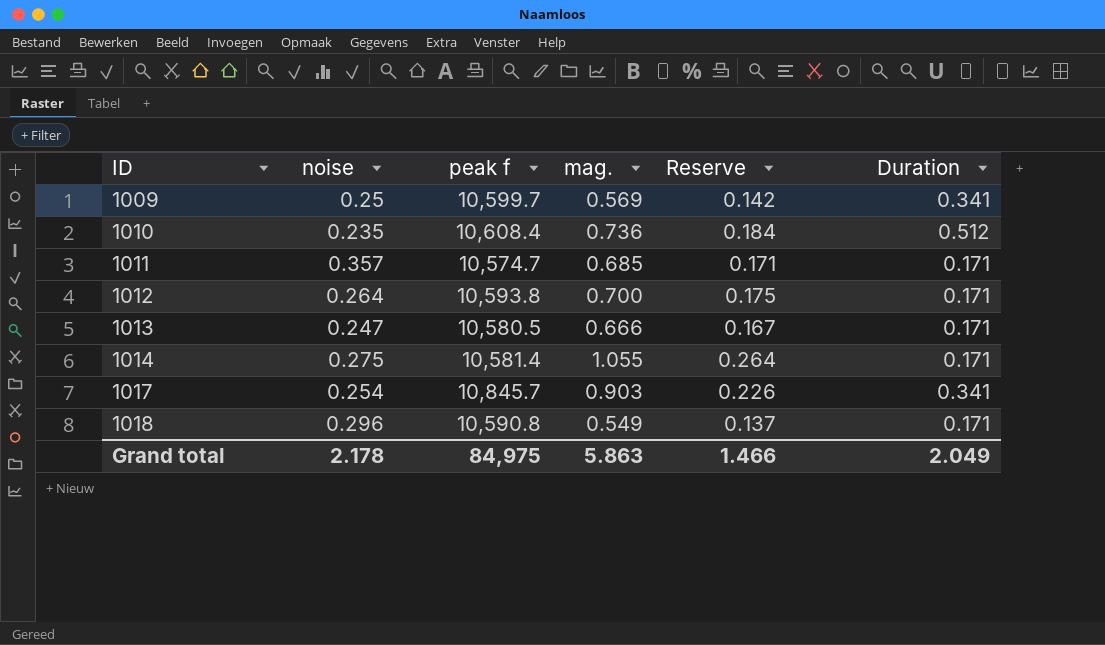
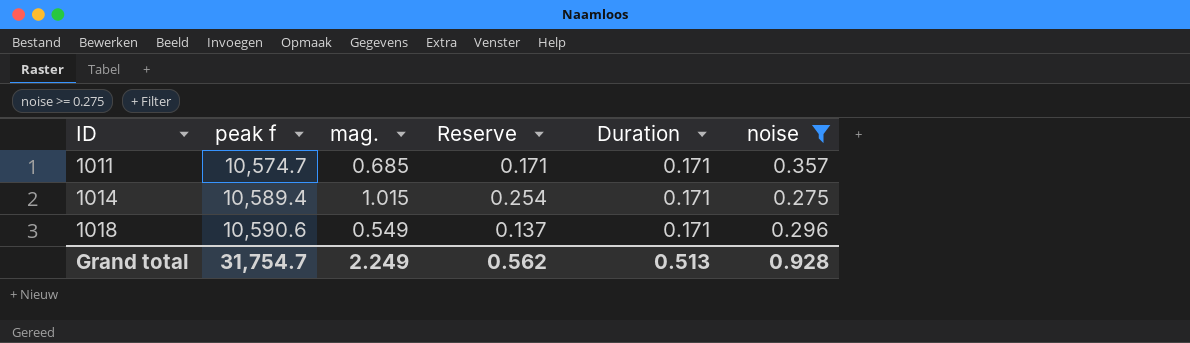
filter: none -> noise >= 0.275
column noise | position: 2 -> 6
1014 | peak f: 10,581.4 -> 10,589.4
1014 | mag.: 1.055 -> 1.015
1014 | Reserve: 0.264 -> 0.254
1018 | peak f: 10,590.8 -> 10,590.6
Grand total | peak f: 84,975 -> 31,754.7
Grand total | mag.: 5.863 -> 2.249
Grand total | Reserve: 1.466 -> 0.562
Grand total | Duration: 2.049 -> 0.513
Grand total | noise: 2.178 -> 0.928

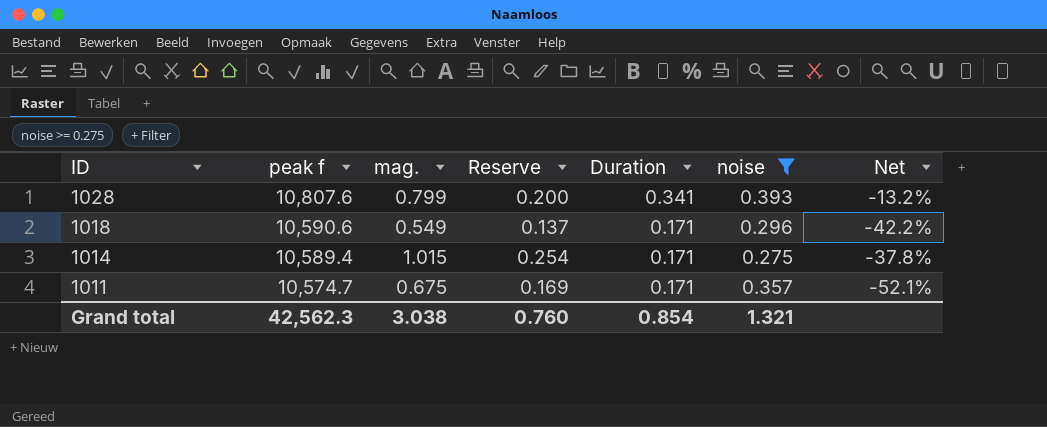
row order: ID ascending -> ID descending
column Net | formula: none -> ([Duration] - [noise]) / [noise]
row 1028: none -> 10,807.6 | 0.799 | 0.200 | 0.341 | 0.393 | -13.2%
1011 | mag.: 0.685 -> 0.675
1011 | Reserve: 0.171 -> 0.169
Grand total | peak f: 31,754.7 -> 42,562.3
Grand total | mag.: 2.249 -> 3.038
Grand total | Reserve: 0.562 -> 0.760
Grand total | Duration: 0.513 -> 0.854
Grand total | noise: 0.928 -> 1.321

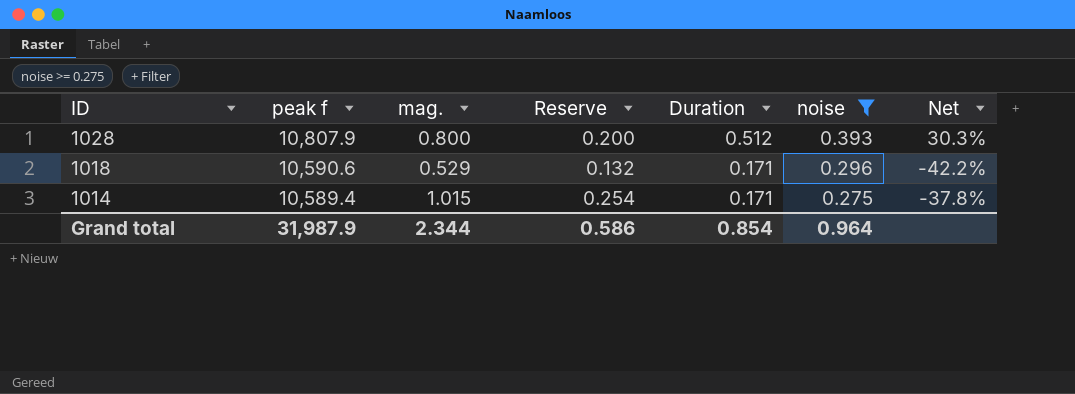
row 1011: 10,574.7 | 0.675 | 0.169 | 0.171 | 0.357 | -52.1% -> none
1028 | peak f: 10,807.6 -> 10,807.9
1028 | mag.: 0.799 -> 0.800
1028 | Duration: 0.341 -> 0.512
1028 | Net: -13.2% -> 30.3%
1018 | mag.: 0.549 -> 0.529
1018 | Reserve: 0.137 -> 0.132
Grand total | peak f: 42,562.3 -> 31,987.9
Grand total | mag.: 3.038 -> 2.344
Grand total | Reserve: 0.760 -> 0.586
Grand total | noise: 1.321 -> 0.964

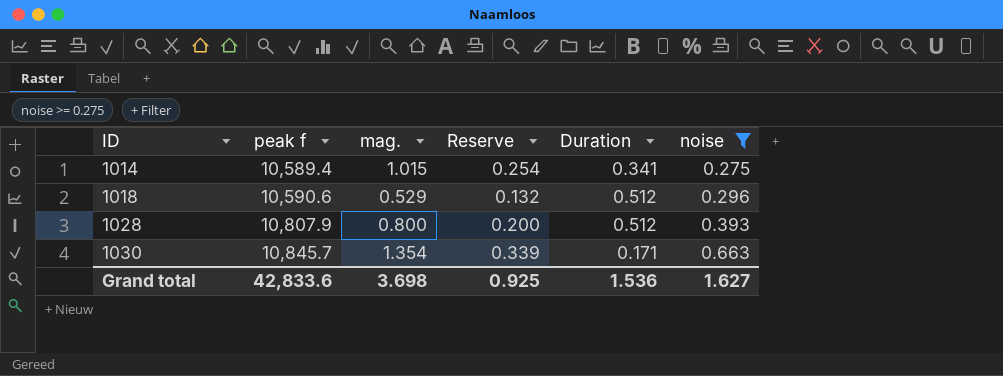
row order: ID descending -> ID ascending
column Net | formula: ([Duration] - [noise]) / [noise] -> none
1014 | Duration: 0.171 -> 0.341
1018 | Duration: 0.171 -> 0.512
row 1030: none -> 10,845.7 | 1.354 | 0.339 | 0.171 | 0.663
Grand total | peak f: 31,987.9 -> 42,833.6
Grand total | mag.: 2.344 -> 3.698
Grand total | Reserve: 0.586 -> 0.925
Grand total | Duration: 0.854 -> 1.536
Grand total | noise: 0.964 -> 1.627

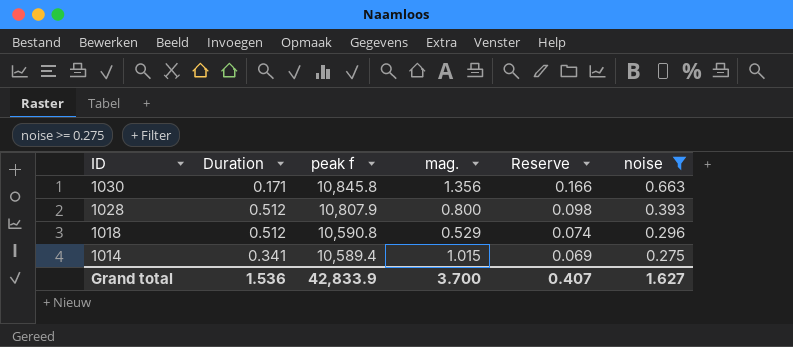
row order: ID ascending -> ID descending
column Duration | position: 5 -> 2
column Reserve | formula: [mag.] * 0.25 -> [noise] * 0.25
1030 | peak f: 10,845.7 -> 10,845.8
1030 | mag.: 1.354 -> 1.356
1018 | peak f: 10,590.6 -> 10,590.8
Grand total | peak f: 42,833.6 -> 42,833.9
Grand total | mag.: 3.698 -> 3.700
Grand total | Reserve: 0.925 -> 0.407

